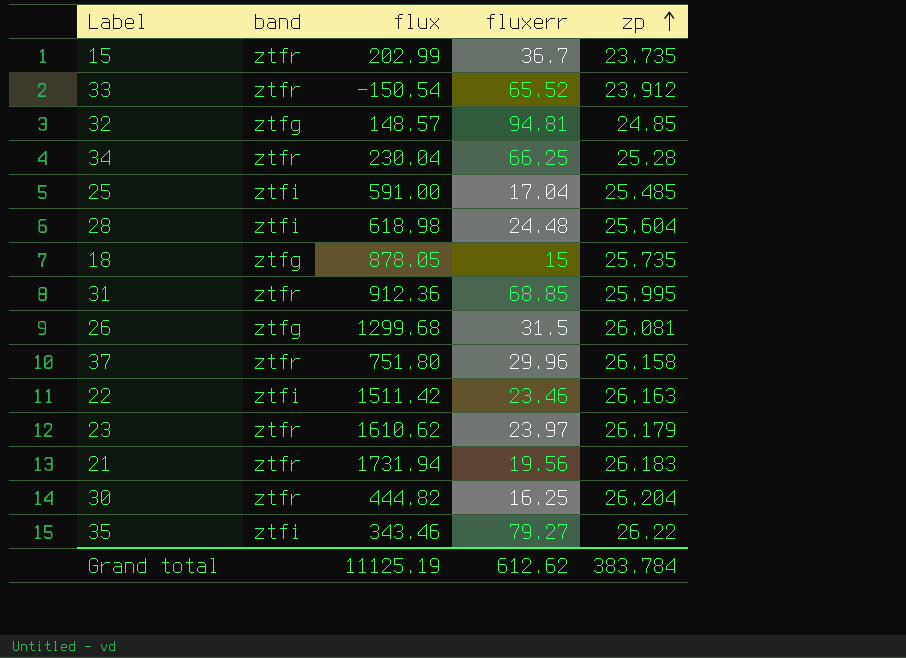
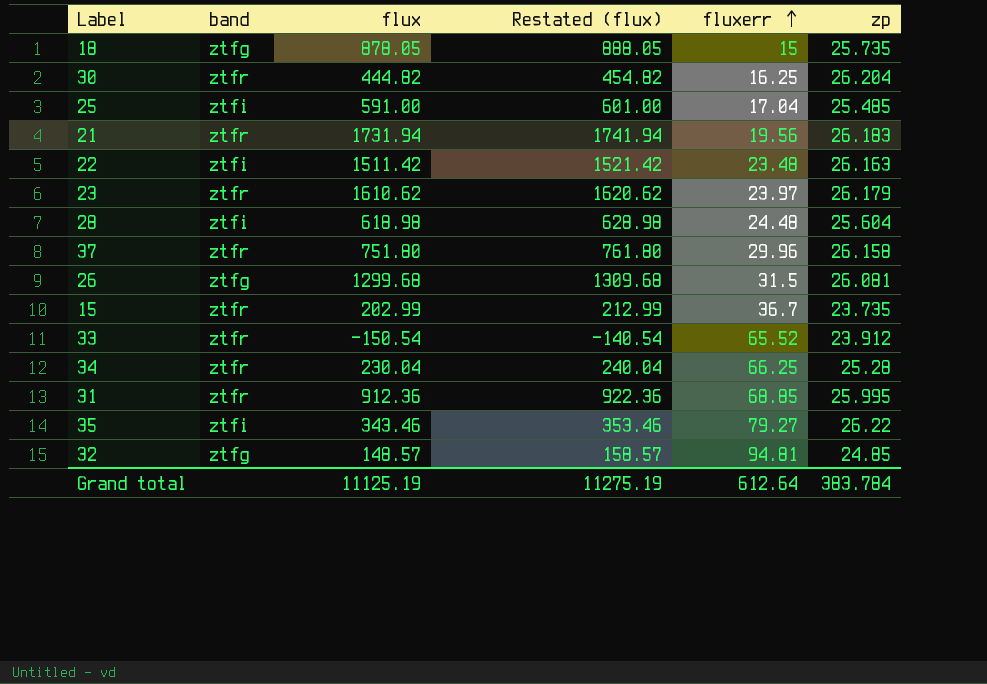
row order: zp ascending -> fluxerr ascending
column Restated (flux) | formula: none -> [flux] + 10
22 | fluxerr: 23.46 -> 23.48
Grand total | fluxerr: 612.62 -> 612.64

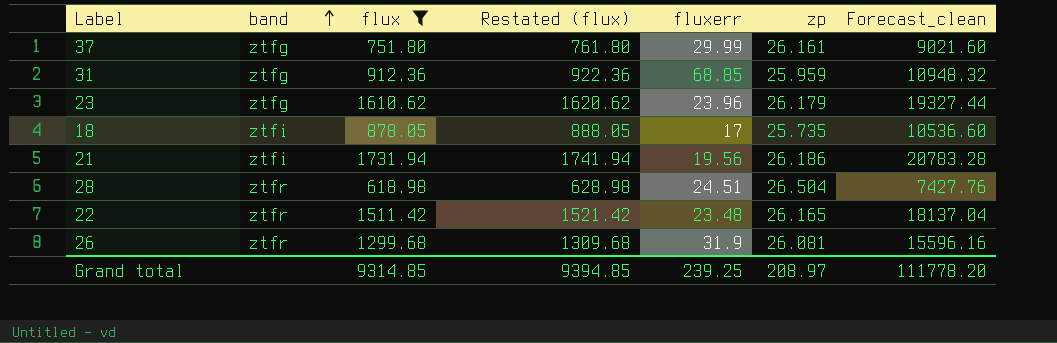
filter: none -> flux >= 618.98
row order: fluxerr ascending -> band ascending
column Forecast_clean | formula: none -> [flux] * 12
37 | band: ztfr -> ztfg
37 | fluxerr: 29.96 -> 29.99
37 | zp: 26.158 -> 26.161
31 | band: ztfr -> ztfg
31 | zp: 25.995 -> 25.959
23 | band: ztfr -> ztfg
23 | fluxerr: 23.97 -> 23.96
18 | band: ztfg -> ztfi
18 | fluxerr: 15 -> 17
21 | band: ztfr -> ztfi
21 | zp: 26.183 -> 26.186
28 | band: ztfi -> ztfr
28 | fluxerr: 24.48 -> 24.51
28 | zp: 25.604 -> 26.504
22 | band: ztfi -> ztfr
22 | zp: 26.163 -> 26.165
26 | band: ztfg -> ztfr
26 | fluxerr: 31.5 -> 31.9
Grand total | flux: 11125.19 -> 9314.85
Grand total | Restated (flux): 11275.19 -> 9394.85
Grand total | fluxerr: 612.64 -> 239.25
Grand total | zp: 383.784 -> 208.97

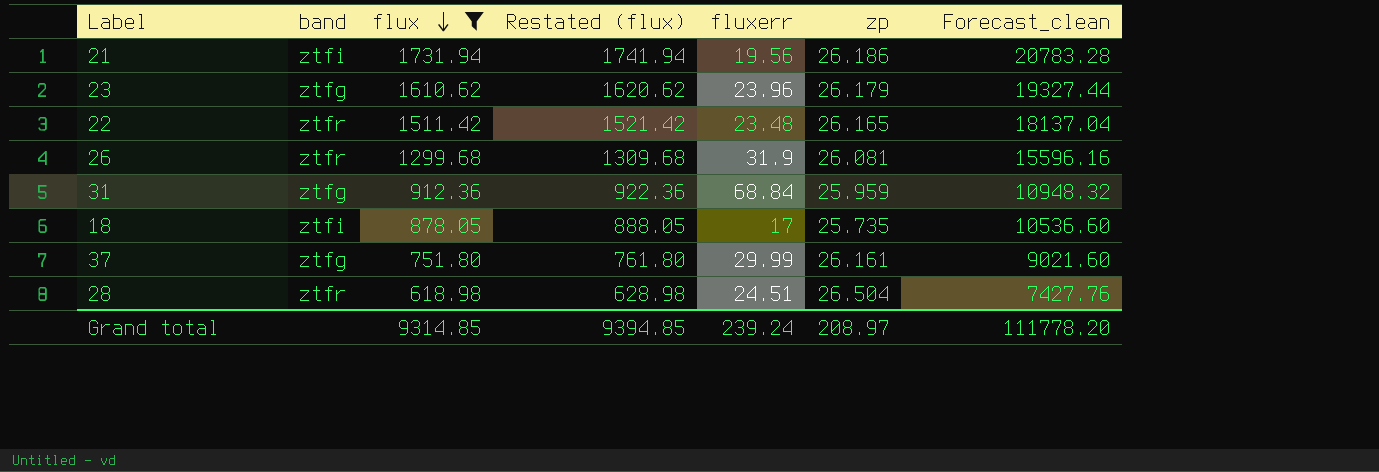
row order: band ascending -> flux descending
31 | fluxerr: 68.85 -> 68.84
Grand total | fluxerr: 239.25 -> 239.24

